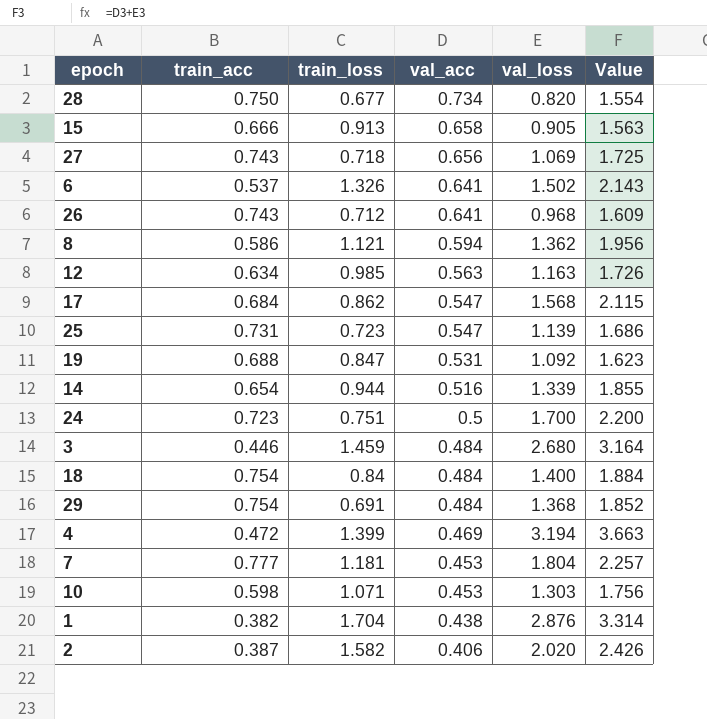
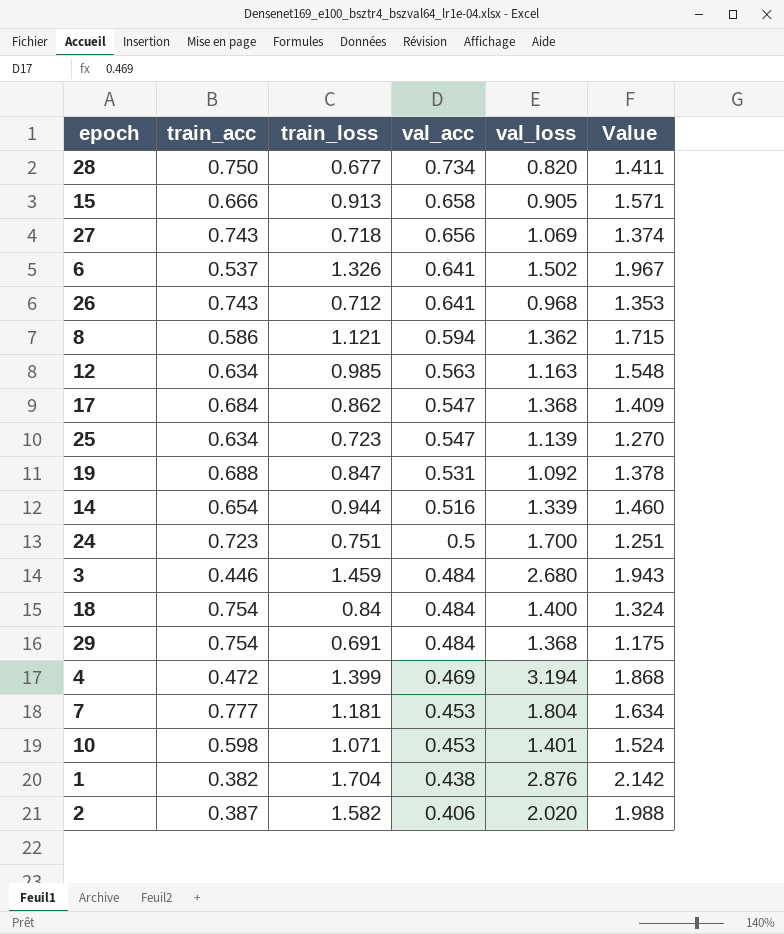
column Value | formula: [val_acc] + [val_loss] -> [train_loss] + [val_acc]
17 | val_loss: 1.568 -> 1.368
25 | train_acc: 0.731 -> 0.634
10 | val_loss: 1.303 -> 1.401

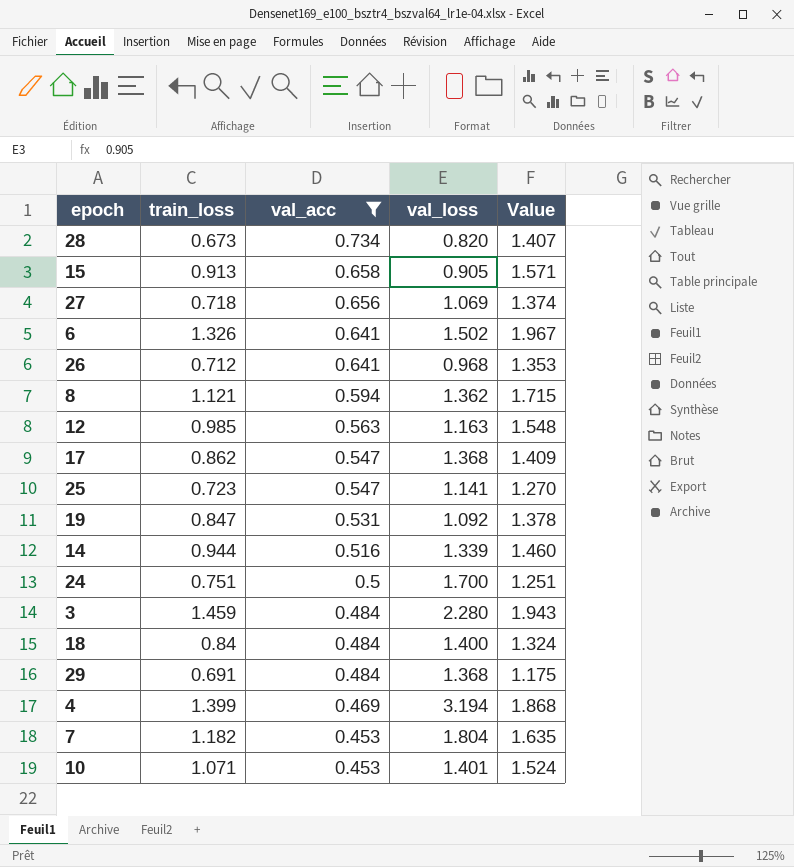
filter: none -> val_acc >= 0.453
column train_acc | position: 2 -> none
28 | train_loss: 0.677 -> 0.673
28 | Value: 1.411 -> 1.407
25 | val_loss: 1.139 -> 1.141
3 | val_loss: 2.680 -> 2.280
7 | train_loss: 1.181 -> 1.182
7 | Value: 1.634 -> 1.635

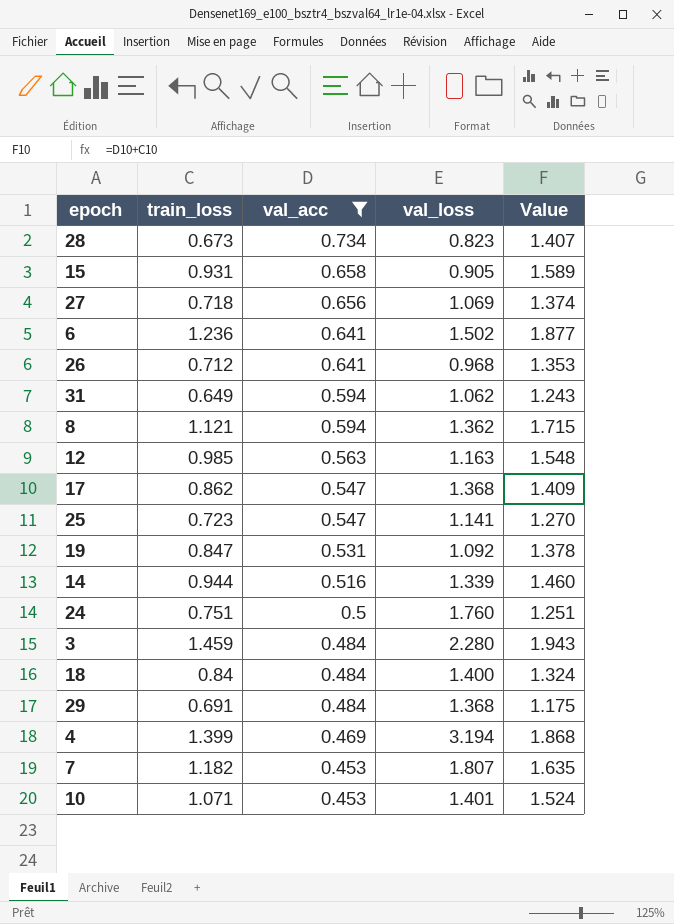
28 | val_loss: 0.820 -> 0.823
15 | train_loss: 0.913 -> 0.931
15 | Value: 1.571 -> 1.589
6 | train_loss: 1.326 -> 1.236
6 | Value: 1.967 -> 1.877
row 31: none -> 0.649 | 0.594 | 1.062 | 1.243
24 | val_loss: 1.700 -> 1.760
7 | val_loss: 1.804 -> 1.807

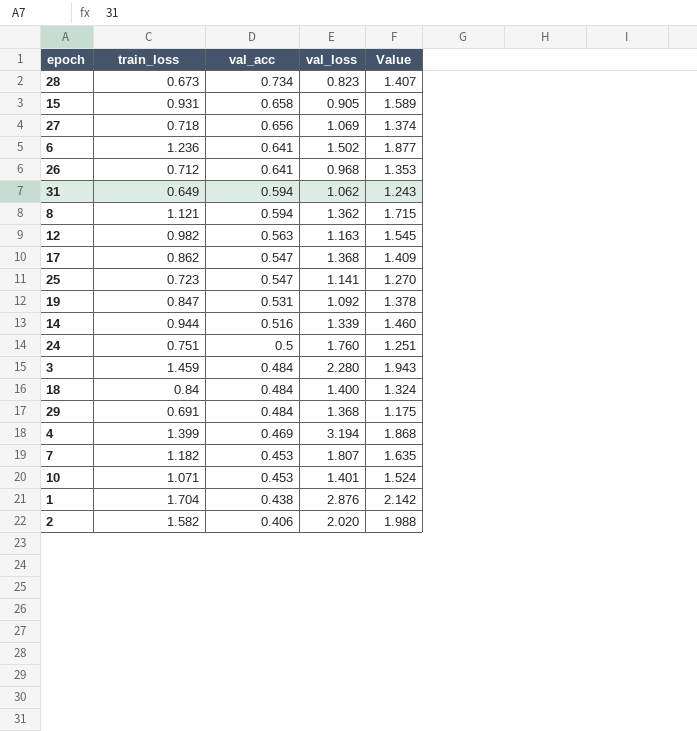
filter: val_acc >= 0.453 -> none
12 | train_loss: 0.985 -> 0.982
12 | Value: 1.548 -> 1.545

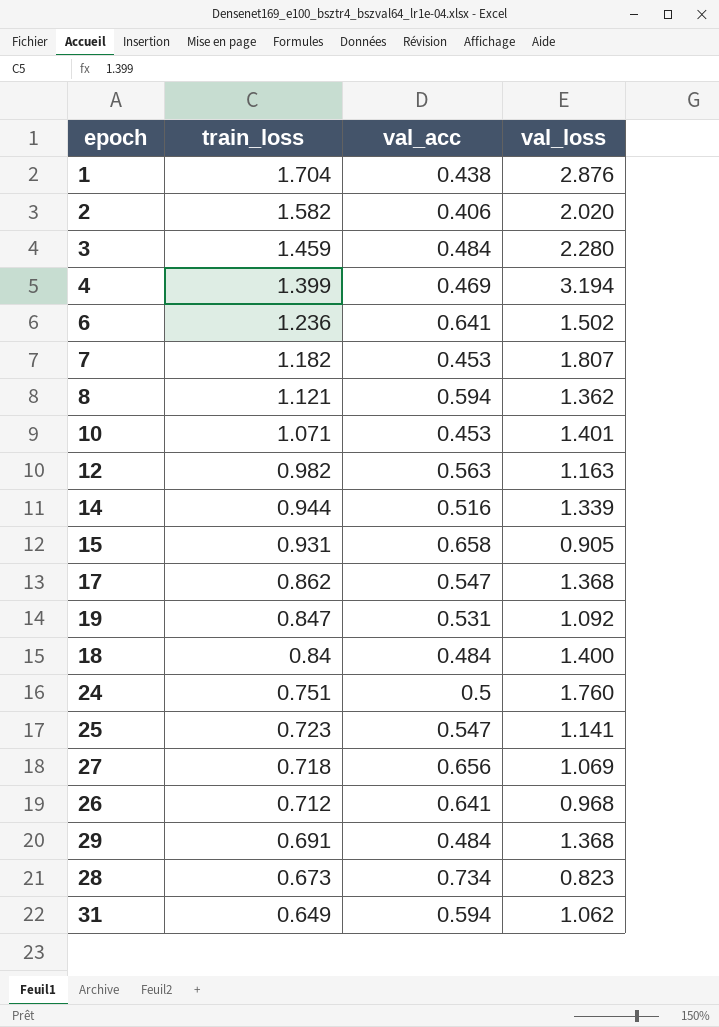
row order: val_acc descending -> train_loss descending
column Value | formula: [train_loss] + [val_acc] -> none

